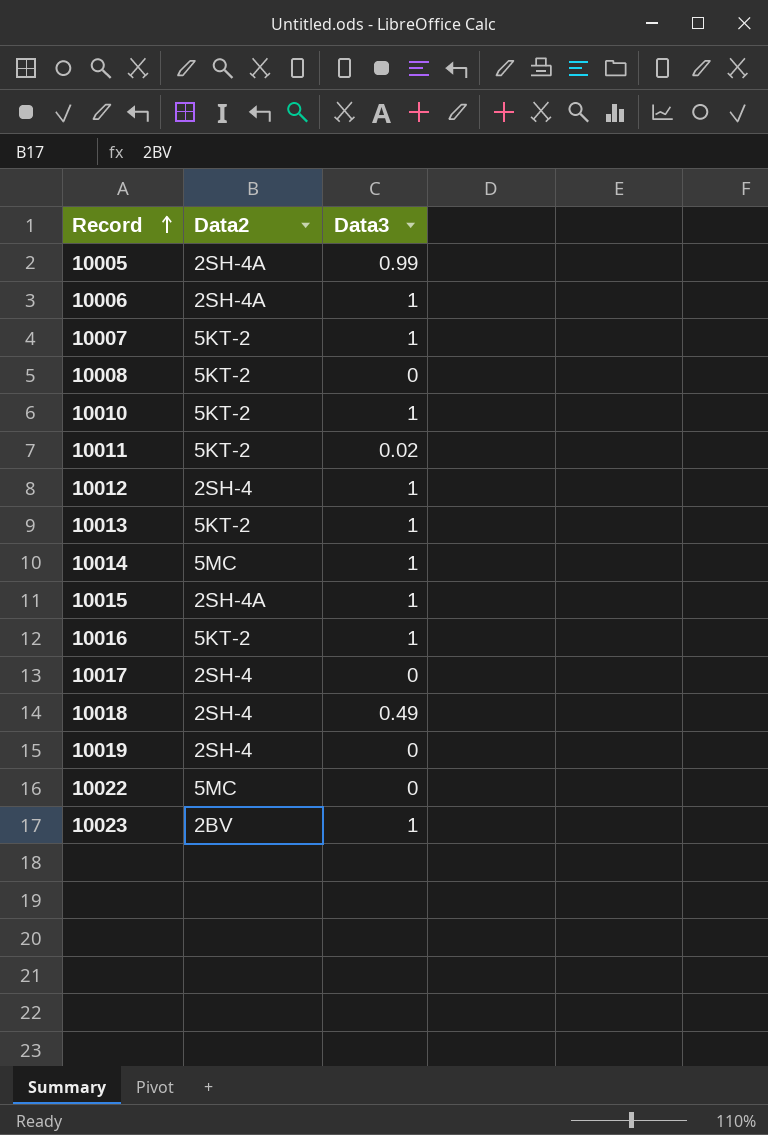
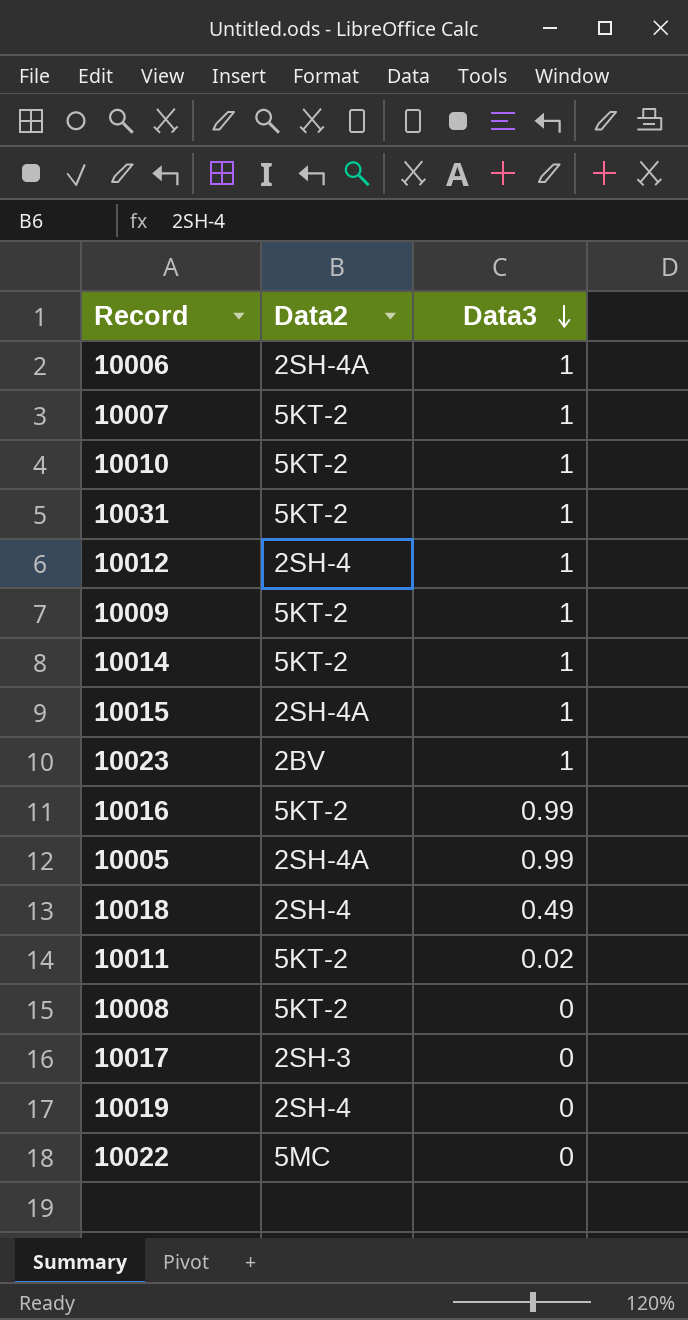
row order: Record ascending -> Data3 descending
row 10013: 5KT-2 | 1 -> none
row 10031: none -> 5KT-2 | 1
row 10009: none -> 5KT-2 | 1
10014 | Data2: 5MC -> 5KT-2
10016 | Data3: 1 -> 0.99
10017 | Data2: 2SH-4 -> 2SH-3

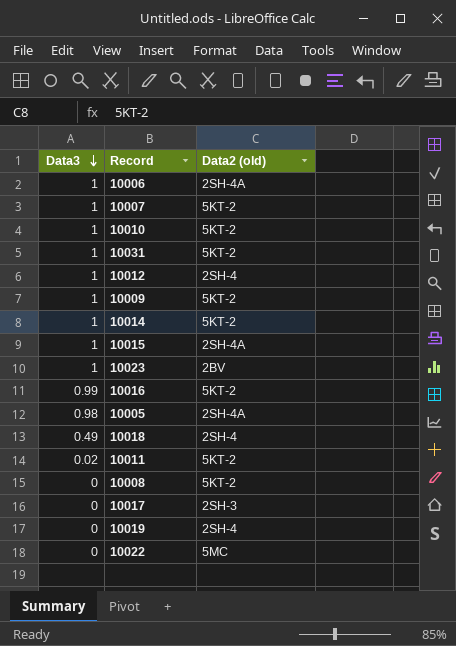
column Data3 | position: 3 -> 1
column name: Data2 -> Data2 (old)
10005 | Data3: 0.99 -> 0.98

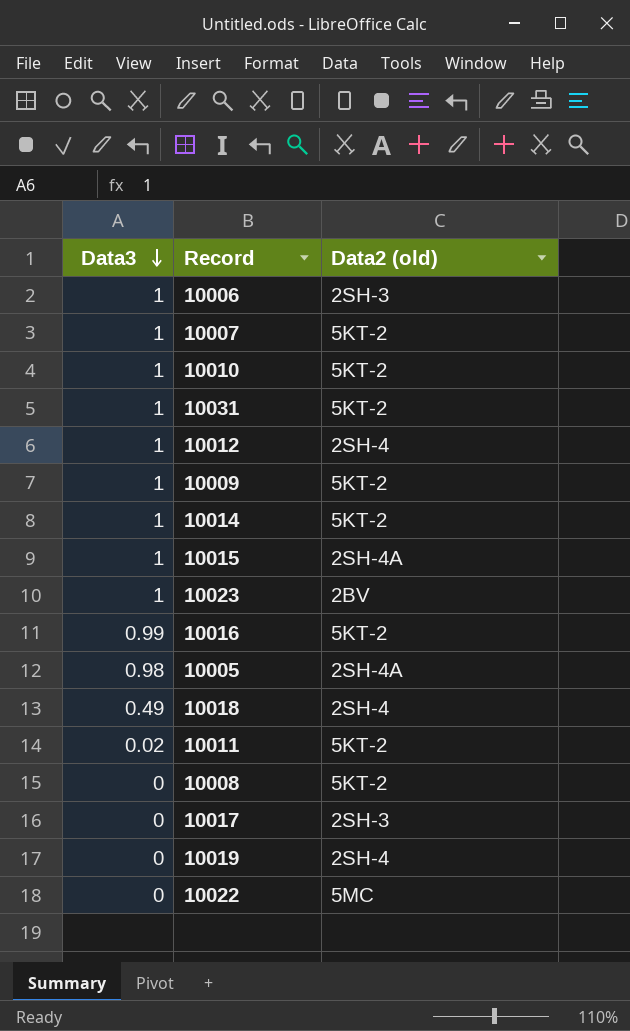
10006 | Data2 (old): 2SH-4A -> 2SH-3

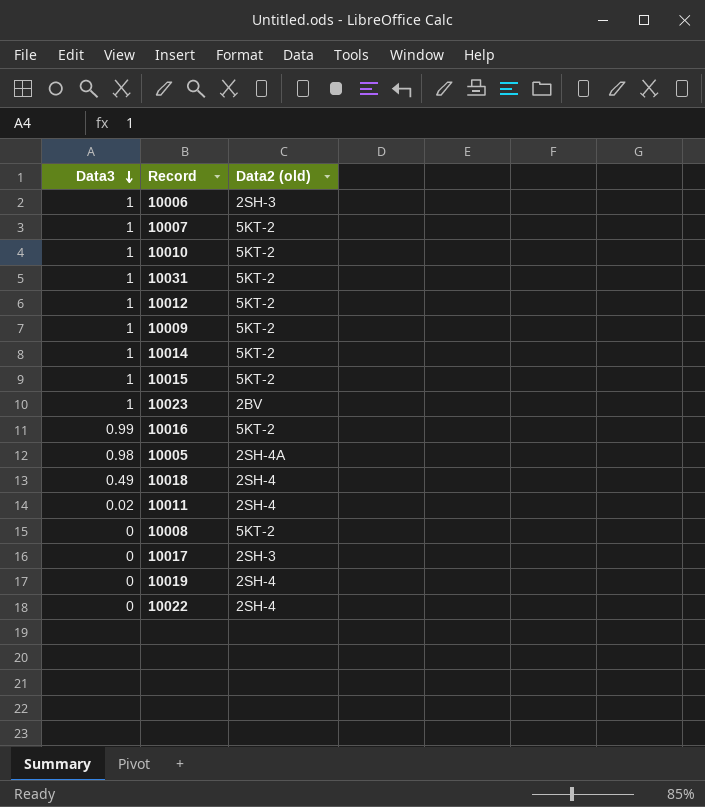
10012 | Data2 (old): 2SH-4 -> 5KT-2
10015 | Data2 (old): 2SH-4A -> 5KT-2
10011 | Data2 (old): 5KT-2 -> 2SH-4
10022 | Data2 (old): 5MC -> 2SH-4

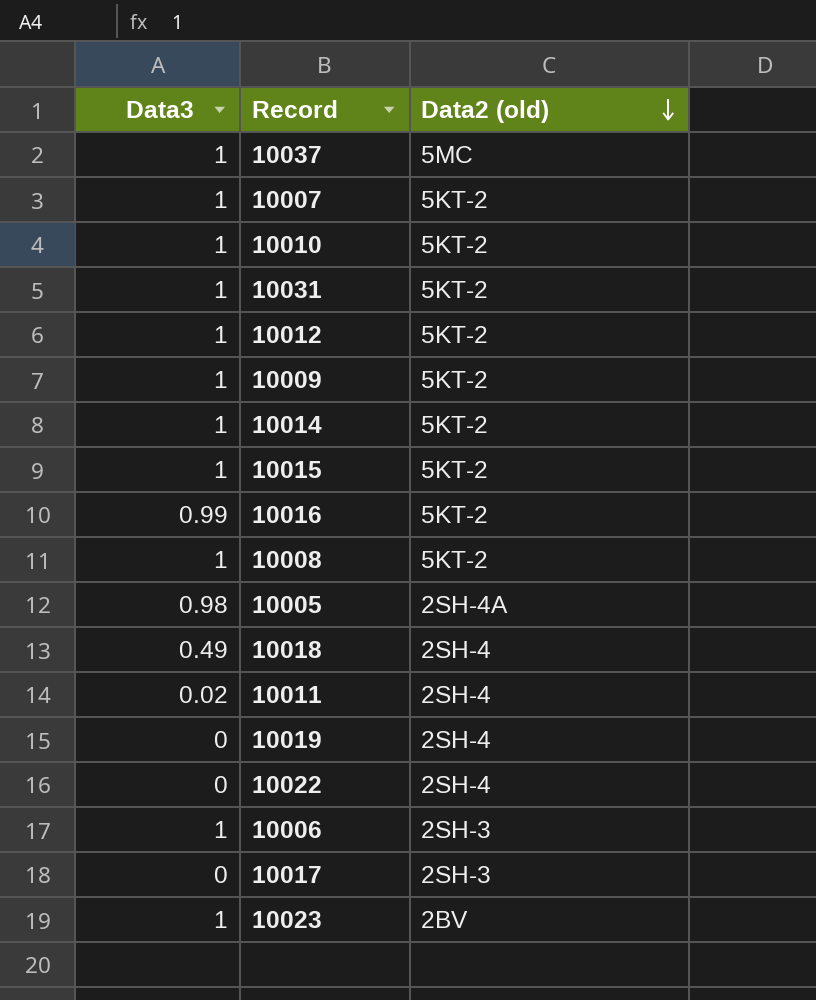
row order: Data3 descending -> Data2 (old) descending
row 10037: none -> 1 | 5MC
10008 | Data3: 0 -> 1

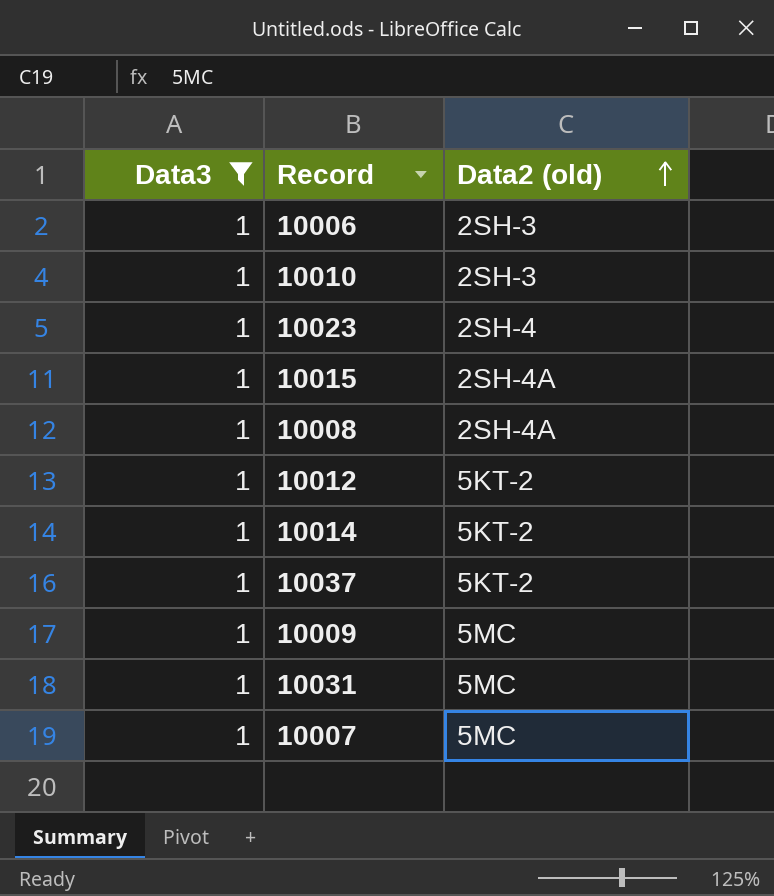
filter: none -> Data3 = 1
row order: Data2 (old) descending -> Data2 (old) ascending
10010 | Data2 (old): 5KT-2 -> 2SH-3
10023 | Data2 (old): 2BV -> 2SH-4
10015 | Data2 (old): 5KT-2 -> 2SH-4A
10008 | Data2 (old): 5KT-2 -> 2SH-4A
10037 | Data2 (old): 5MC -> 5KT-2
10009 | Data2 (old): 5KT-2 -> 5MC
10031 | Data2 (old): 5KT-2 -> 5MC
10007 | Data2 (old): 5KT-2 -> 5MC

